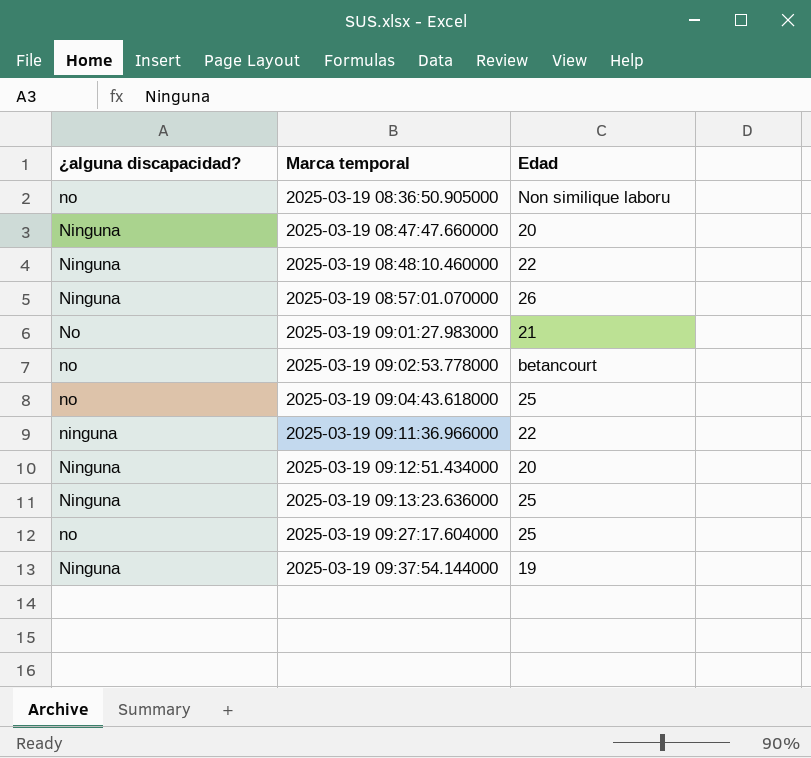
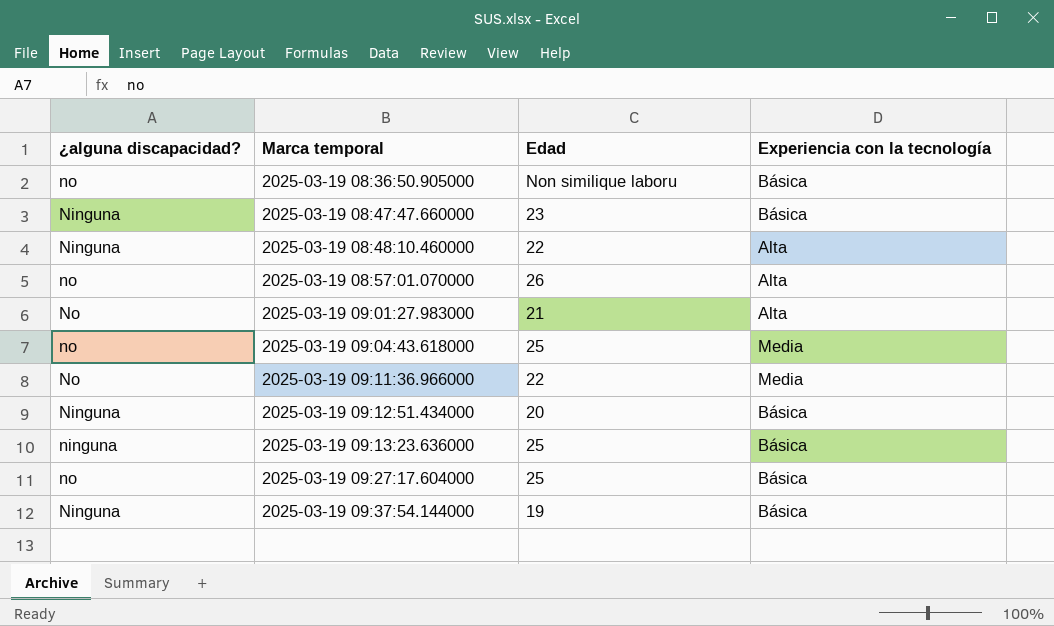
column Experiencia con la tecnología | position: none -> 4
row 2025-03-19 09:02:53.778000: no | betancourt -> none
2025-03-19 08:47:47.660000 | Edad: 20 -> 23
2025-03-19 08:57:01.070000 | ¿alguna discapacidad?: Ninguna -> no
2025-03-19 09:11:36.966000 | ¿alguna discapacidad?: ninguna -> No
2025-03-19 09:13:23.636000 | ¿alguna discapacidad?: Ninguna -> ninguna

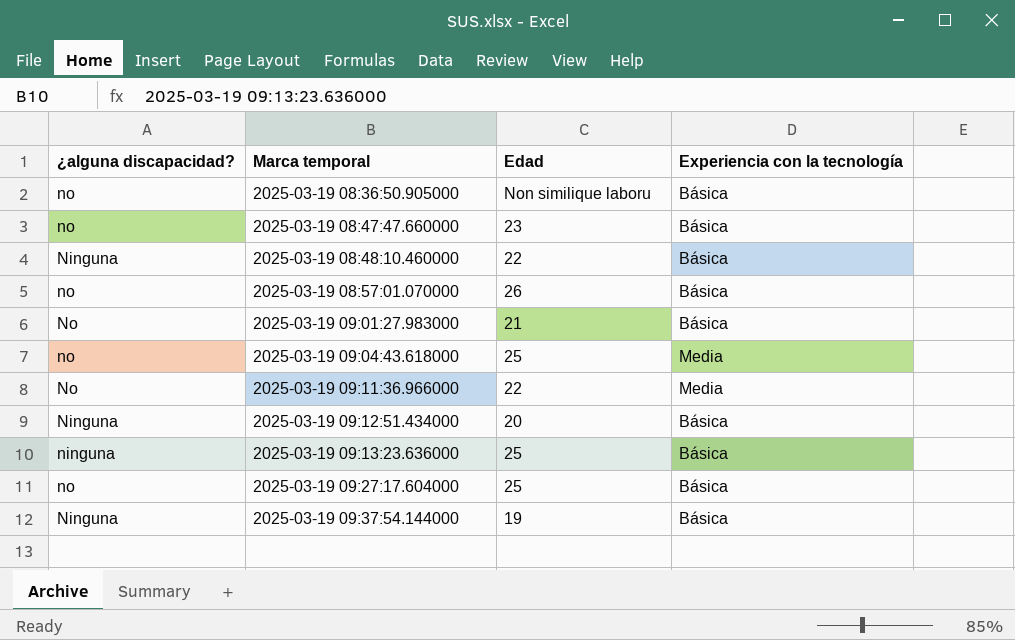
2025-03-19 08:47:47.660000 | ¿alguna discapacidad?: Ninguna -> no
2025-03-19 08:48:10.460000 | Experiencia con la tecnología: Alta -> Básica
2025-03-19 08:57:01.070000 | Experiencia con la tecnología: Alta -> Básica
2025-03-19 09:01:27.983000 | Experiencia con la tecnología: Alta -> Básica

